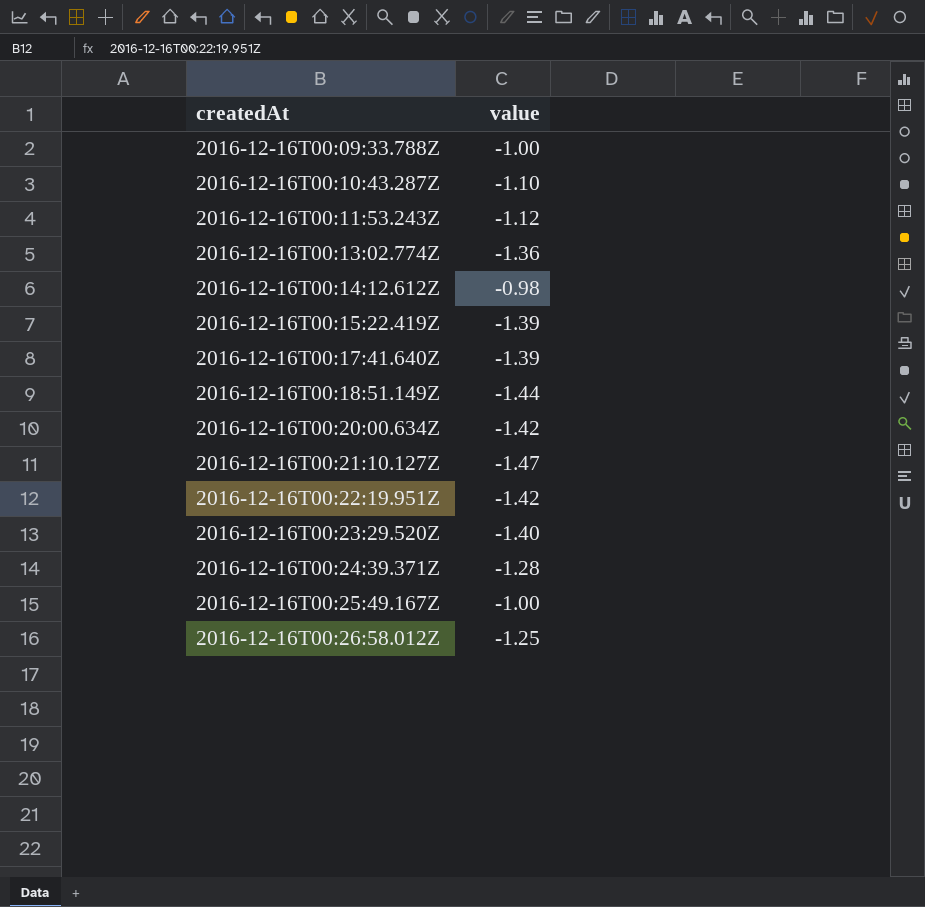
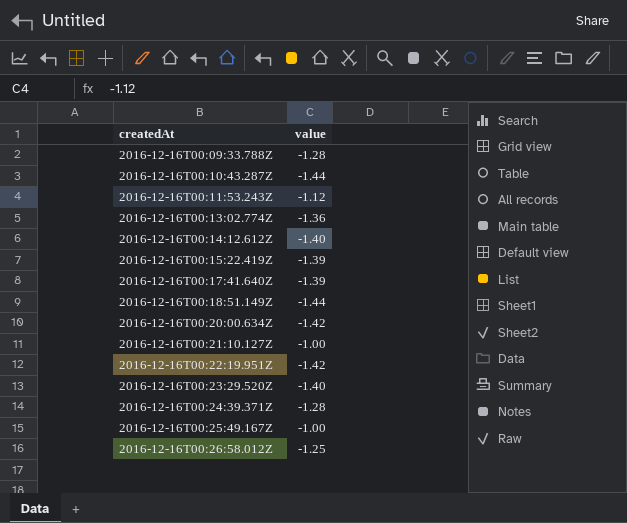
2016-12-16T00:09:33.788Z | value: -1.00 -> -1.28
2016-12-16T00:10:43.287Z | value: -1.10 -> -1.44
2016-12-16T00:14:12.612Z | value: -0.98 -> -1.40
2016-12-16T00:21:10.127Z | value: -1.47 -> -1.00

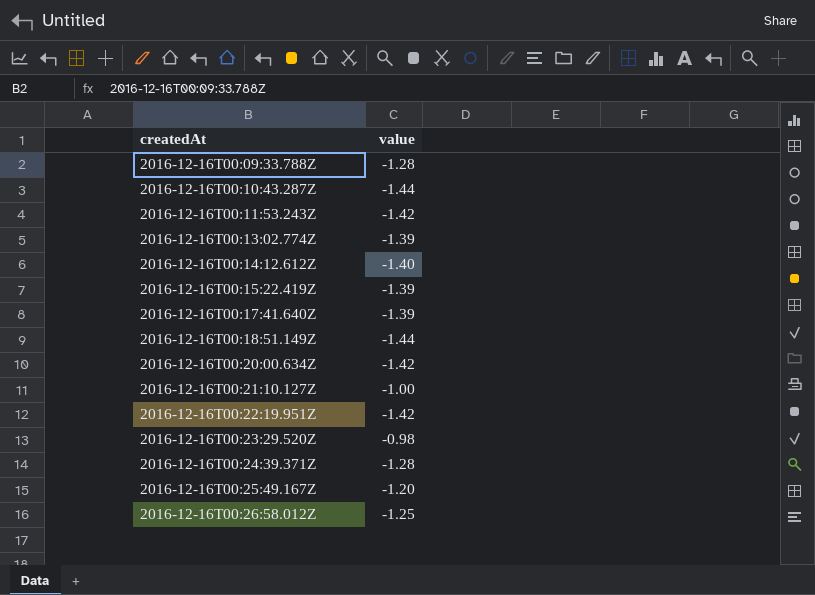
2016-12-16T00:11:53.243Z | value: -1.12 -> -1.42
2016-12-16T00:13:02.774Z | value: -1.36 -> -1.39
2016-12-16T00:23:29.520Z | value: -1.40 -> -0.98
2016-12-16T00:25:49.167Z | value: -1.00 -> -1.20

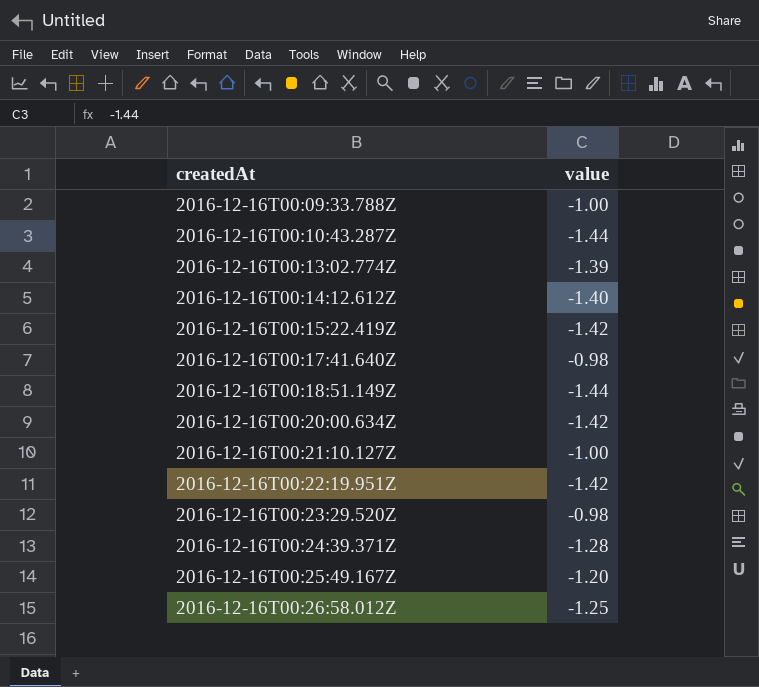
row 2016-12-16T00:11:53.243Z: -1.42 -> none
2016-12-16T00:09:33.788Z | value: -1.28 -> -1.00
2016-12-16T00:15:22.419Z | value: -1.39 -> -1.42
2016-12-16T00:17:41.640Z | value: -1.39 -> -0.98

